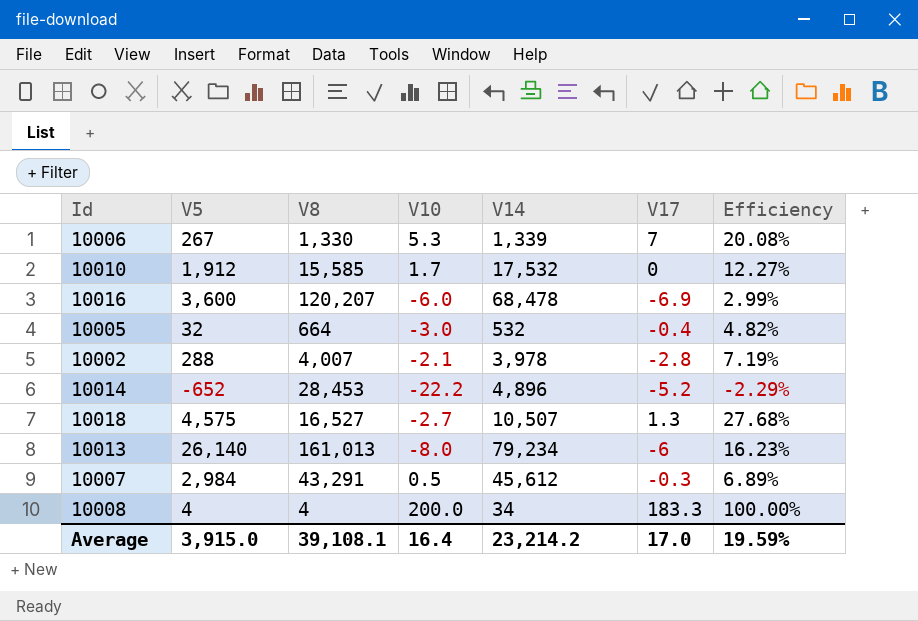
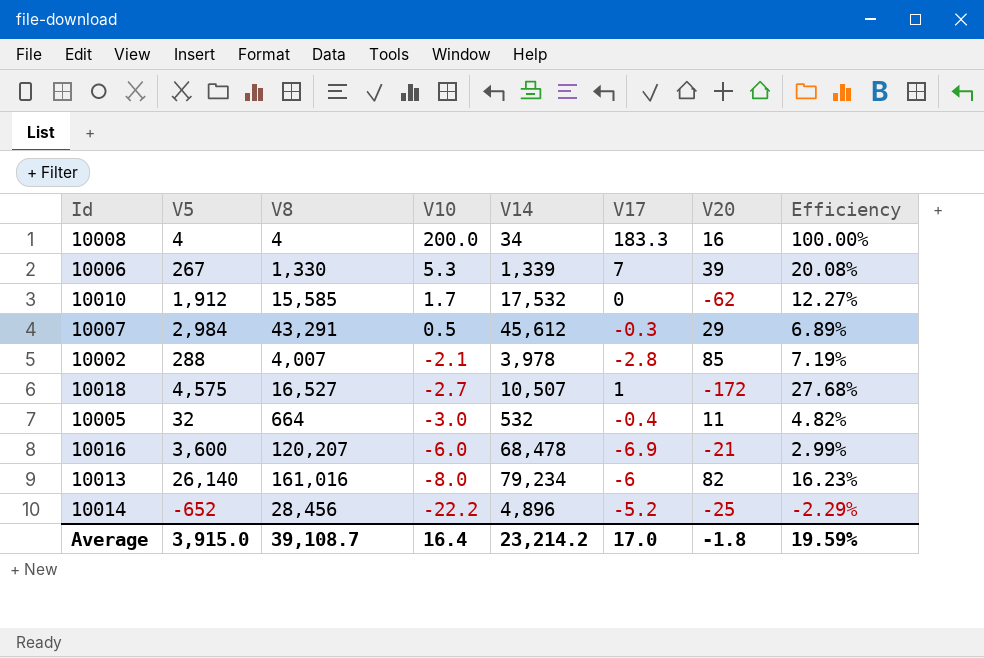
row order: none -> V10 descending
column V20 | position: none -> 7
10018 | V17: 1.3 -> 1
10013 | V8: 161,013 -> 161,016
10014 | V8: 28,453 -> 28,456
Average | V8: 39,108.1 -> 39,108.7

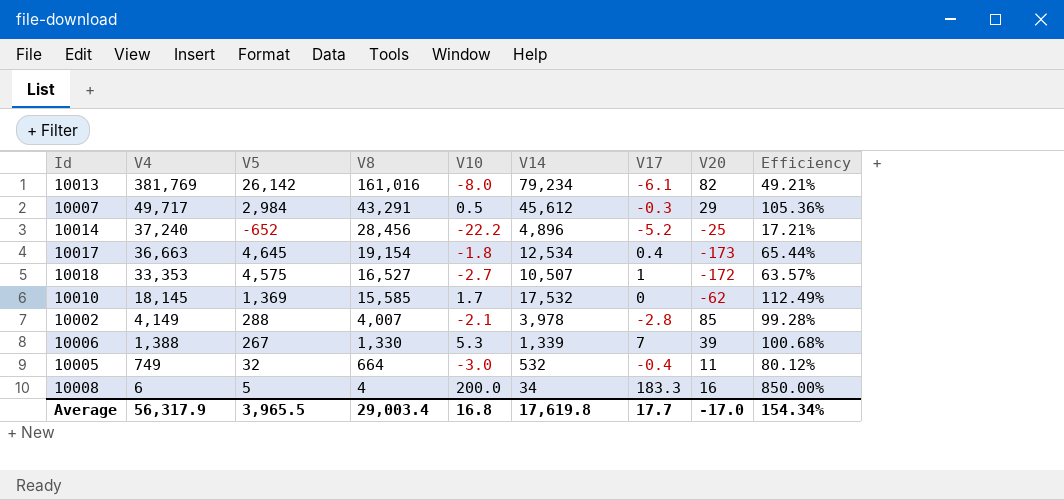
row order: V10 descending -> V4 descending
column V4 | position: none -> 2
column Efficiency | formula: [V5] / [V8] -> [V14] / [V8]
row 10016: 3,600 | 120,207 | -6.0 | 68,478 | -6.9 | -21 | 2.99% -> none
10013 | V5: 26,140 -> 26,142
10013 | V17: -6 -> -6.1
row 10017: none -> 36,663 | 4,645 | 19,154 | -1.8 | 12,534 | 0.4 | -173 | 65.44%
10010 | V5: 1,912 -> 1,369
10008 | V5: 4 -> 5
Average | V5: 3,915.0 -> 3,965.5
Average | V8: 39,108.7 -> 29,003.4
Average | V10: 16.4 -> 16.8
Average | V14: 23,214.2 -> 17,619.8
Average | V17: 17.0 -> 17.7
Average | V20: -1.8 -> -17.0
Average | Efficiency: 19.59% -> 154.34%

